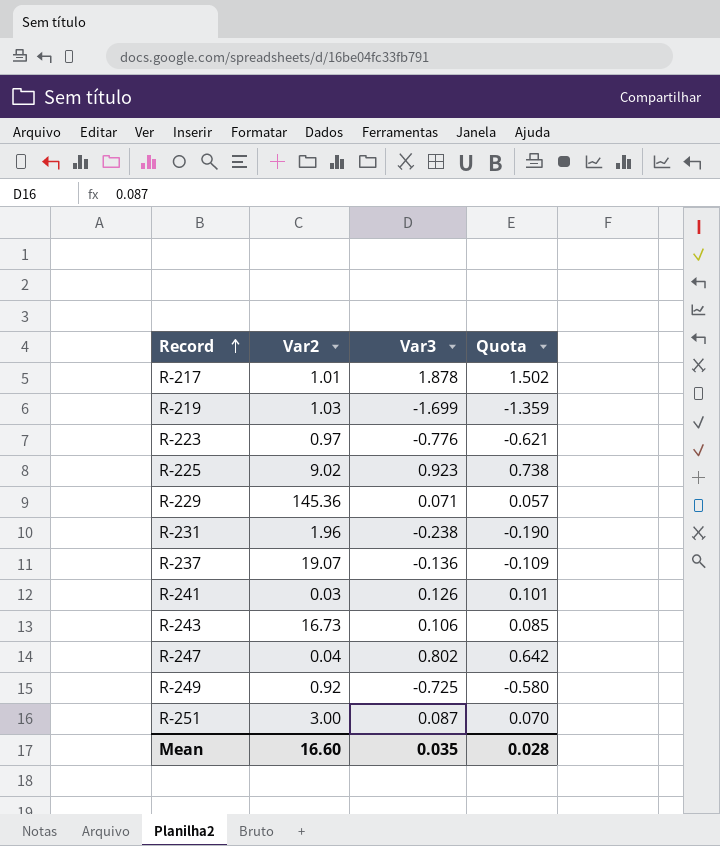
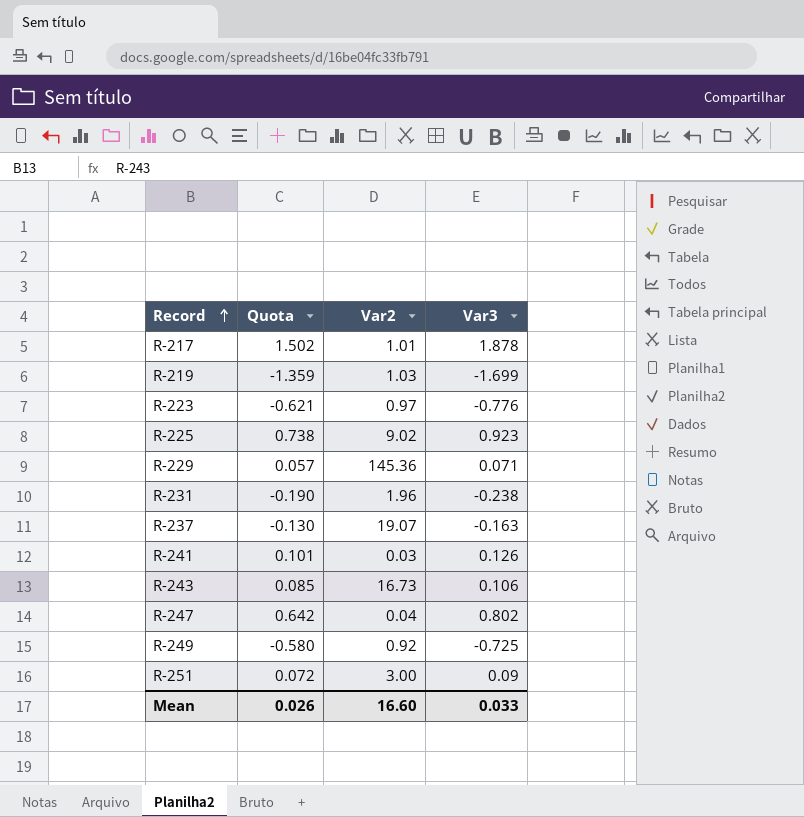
column Quota | position: 4 -> 2
R-237 | Quota: -0.109 -> -0.130
R-237 | Var3: -0.136 -> -0.163
R-251 | Quota: 0.070 -> 0.072
R-251 | Var3: 0.087 -> 0.09
Mean | Quota: 0.028 -> 0.026
Mean | Var3: 0.035 -> 0.033

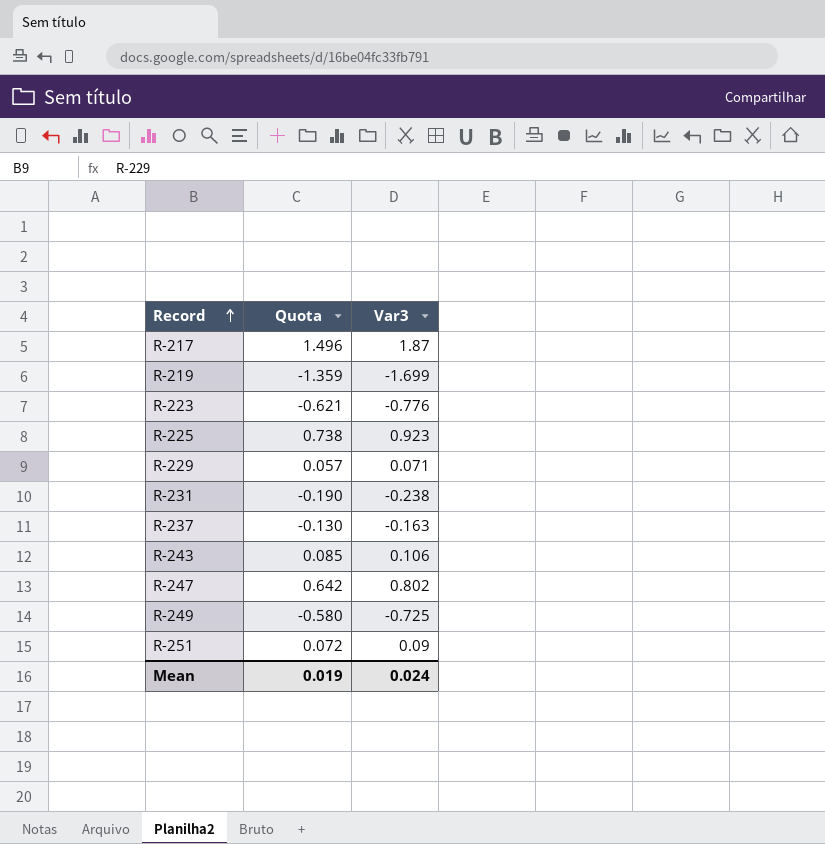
column Var2 | position: 3 -> none
row R-241: 0.101 | 0.03 | 0.126 -> none
R-217 | Quota: 1.502 -> 1.496
R-217 | Var3: 1.878 -> 1.87
Mean | Quota: 0.026 -> 0.019
Mean | Var3: 0.033 -> 0.024

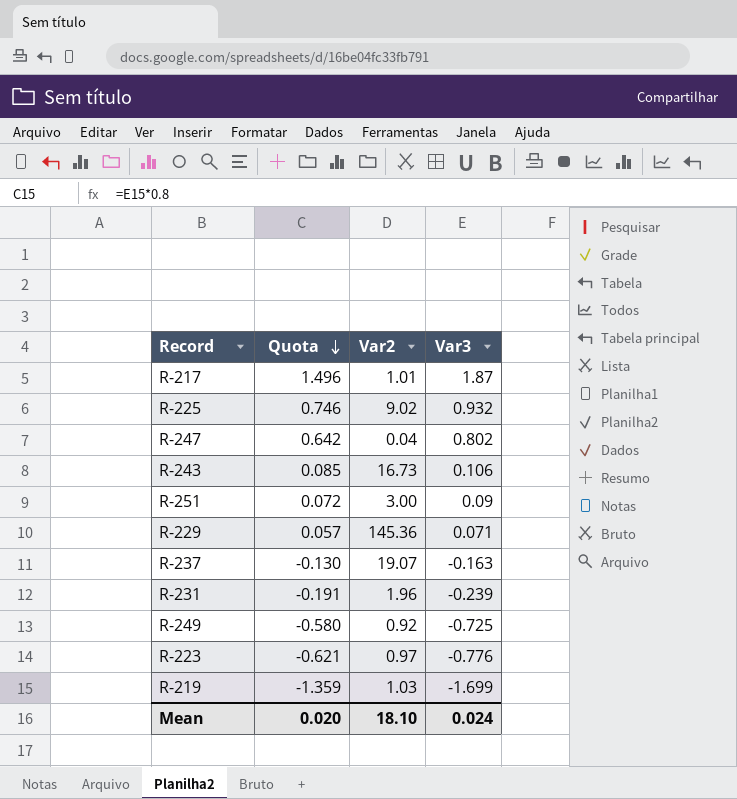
row order: Record ascending -> Quota descending
column Var2 | position: none -> 3
R-225 | Quota: 0.738 -> 0.746
R-225 | Var3: 0.923 -> 0.932
R-231 | Quota: -0.190 -> -0.191
R-231 | Var3: -0.238 -> -0.239
Mean | Quota: 0.019 -> 0.020

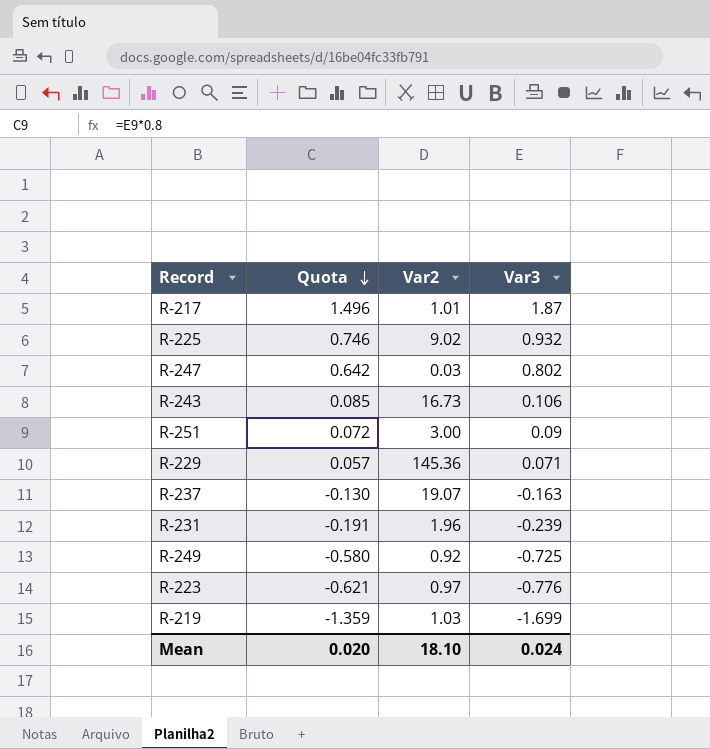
R-247 | Var2: 0.04 -> 0.03

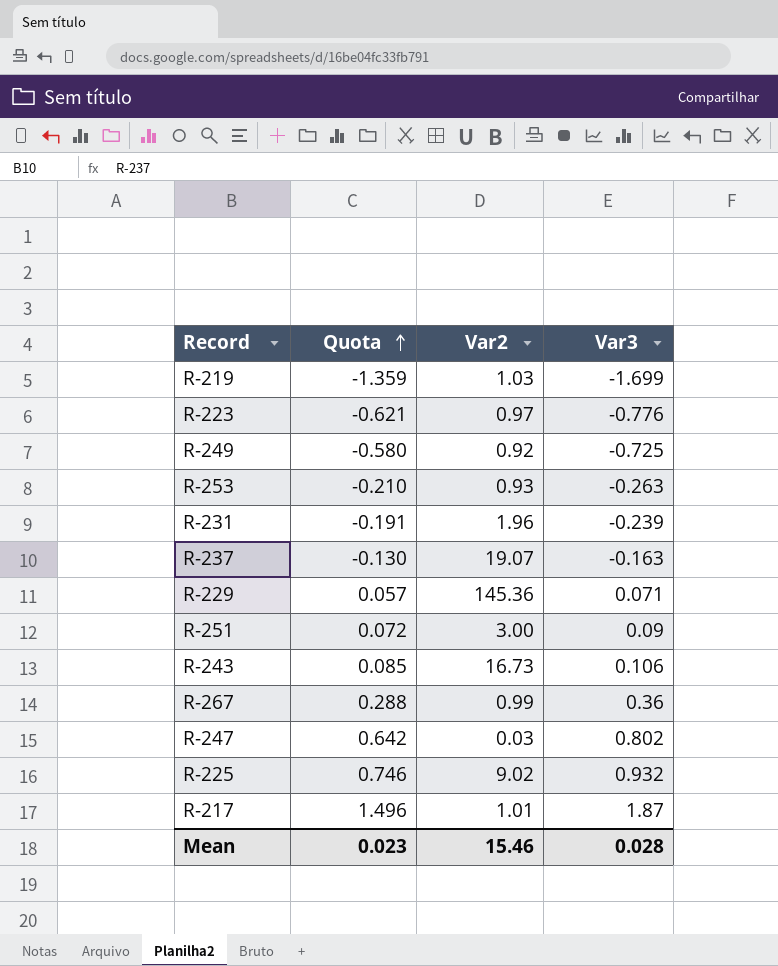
row order: Quota descending -> Quota ascending
row R-253: none -> -0.210 | 0.93 | -0.263
row R-267: none -> 0.288 | 0.99 | 0.36
Mean | Quota: 0.020 -> 0.023
Mean | Var2: 18.10 -> 15.46
Mean | Var3: 0.024 -> 0.028

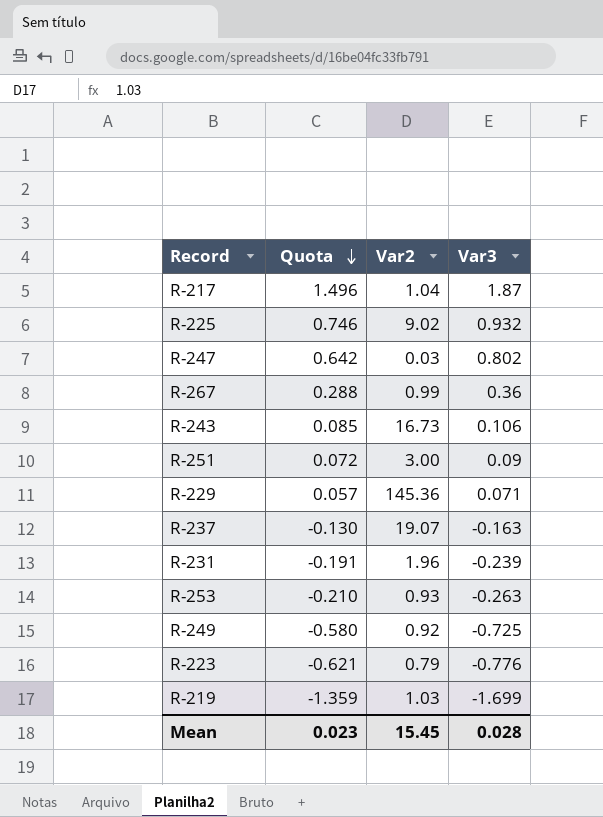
row order: Quota ascending -> Quota descending
R-217 | Var2: 1.01 -> 1.04
R-223 | Var2: 0.97 -> 0.79
Mean | Var2: 15.46 -> 15.45

